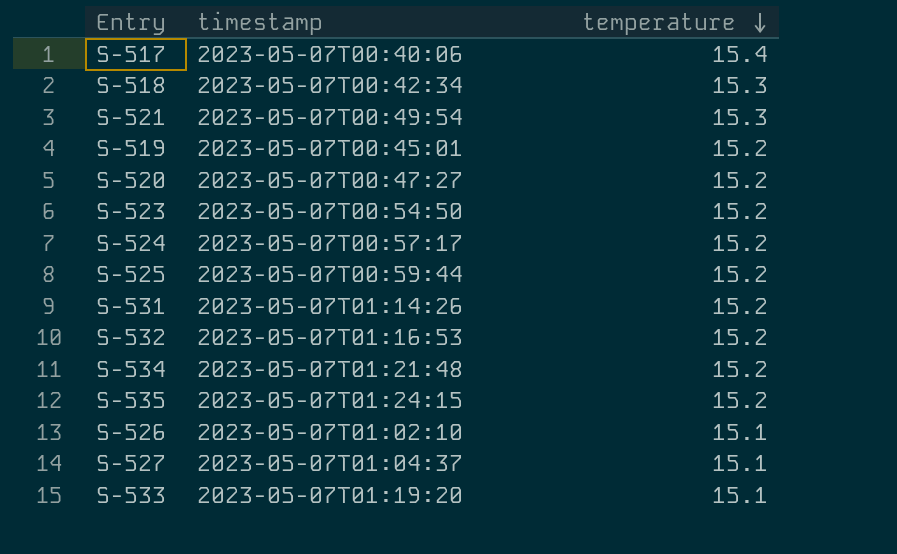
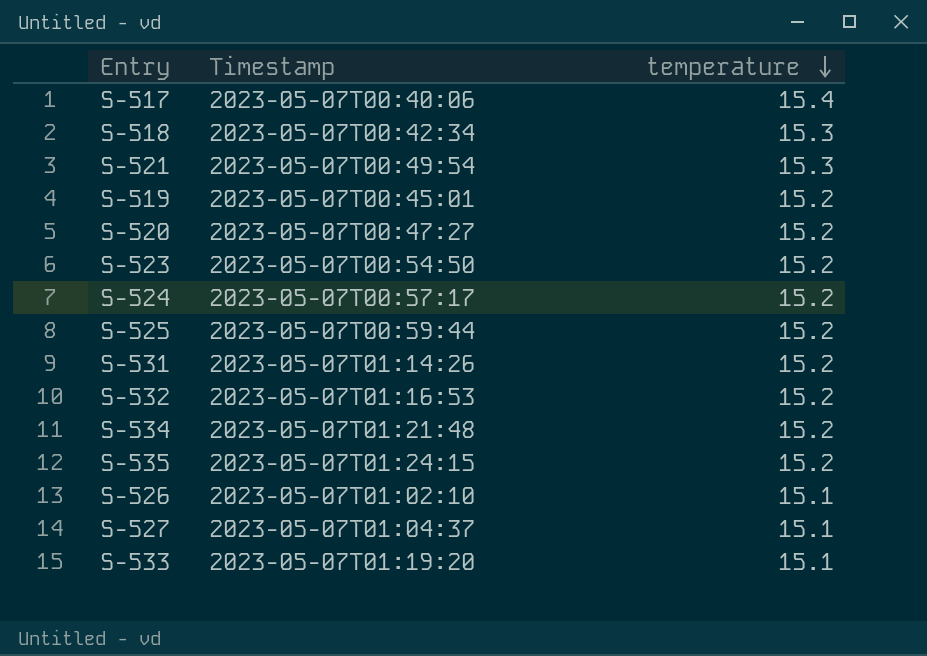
column name: timestamp -> Timestamp

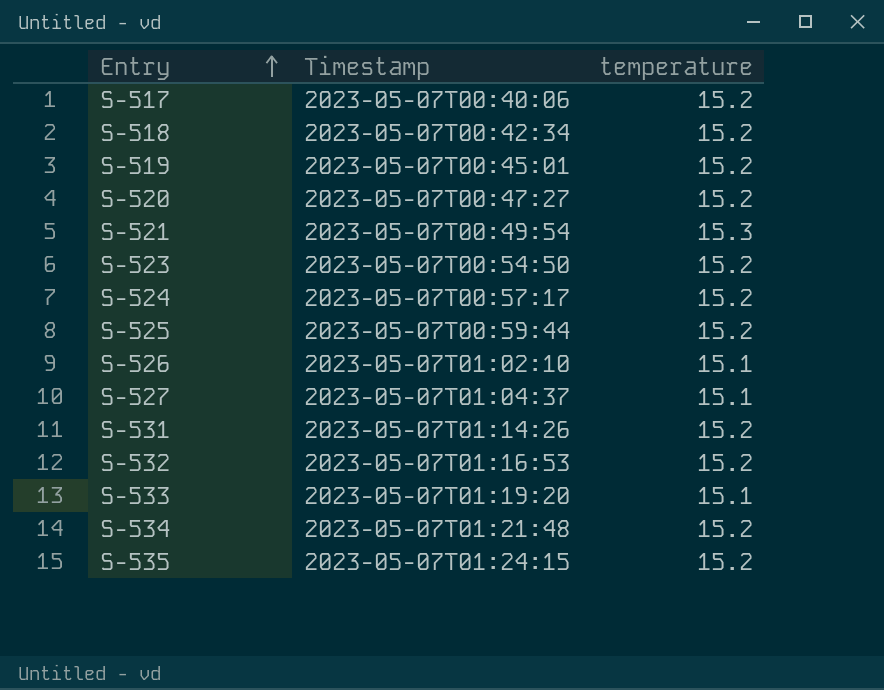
row order: temperature descending -> Entry ascending
S-517 | temperature: 15.4 -> 15.2
S-518 | temperature: 15.3 -> 15.2

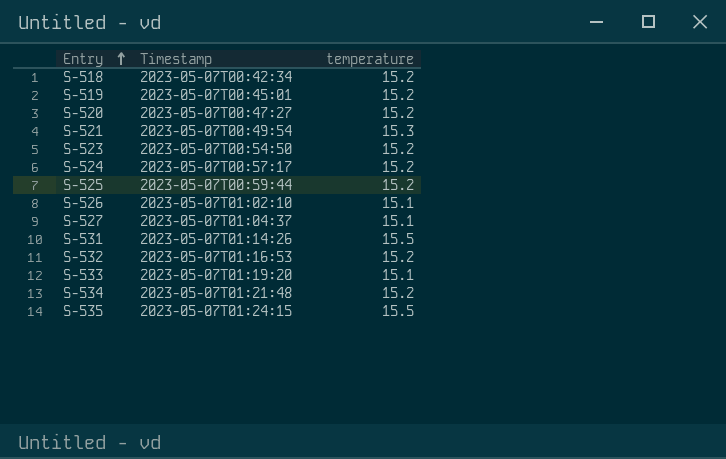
row S-517: 2023-05-07T00:40:06 | 15.2 -> none
S-531 | temperature: 15.2 -> 15.5
S-535 | temperature: 15.2 -> 15.5

